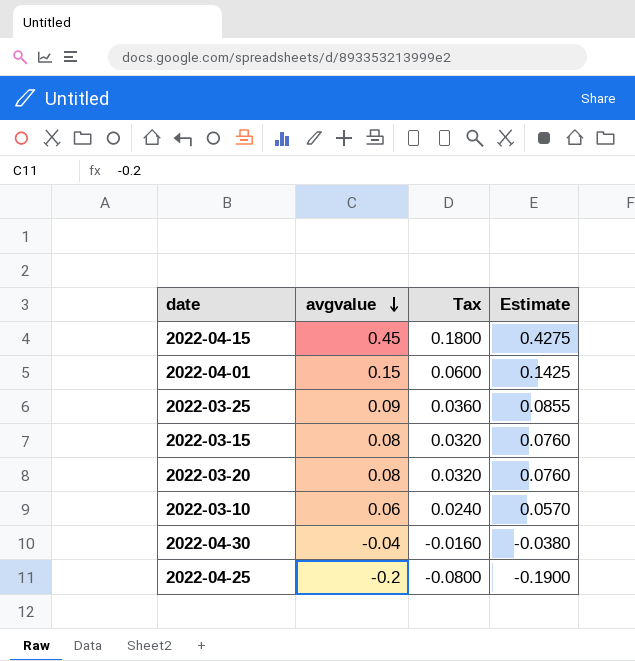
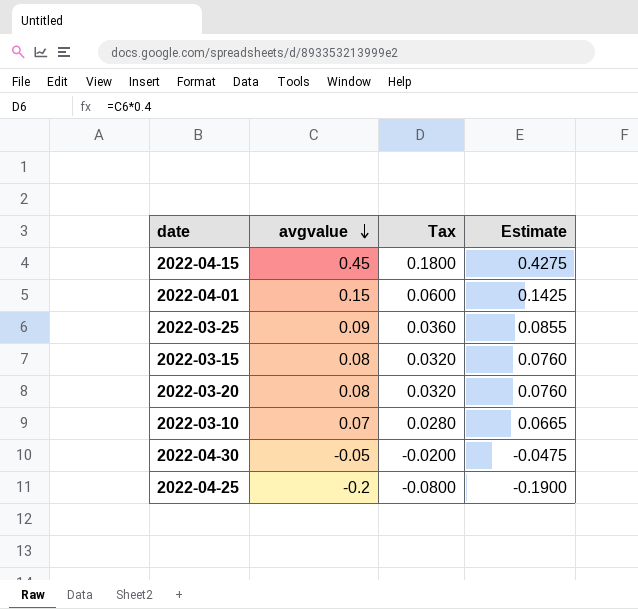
2022-03-10 | avgvalue: 0.06 -> 0.07
2022-03-10 | Tax: 0.0240 -> 0.0280
2022-03-10 | Estimate: 0.0570 -> 0.0665
2022-04-30 | avgvalue: -0.04 -> -0.05
2022-04-30 | Tax: -0.0160 -> -0.0200
2022-04-30 | Estimate: -0.0380 -> -0.0475

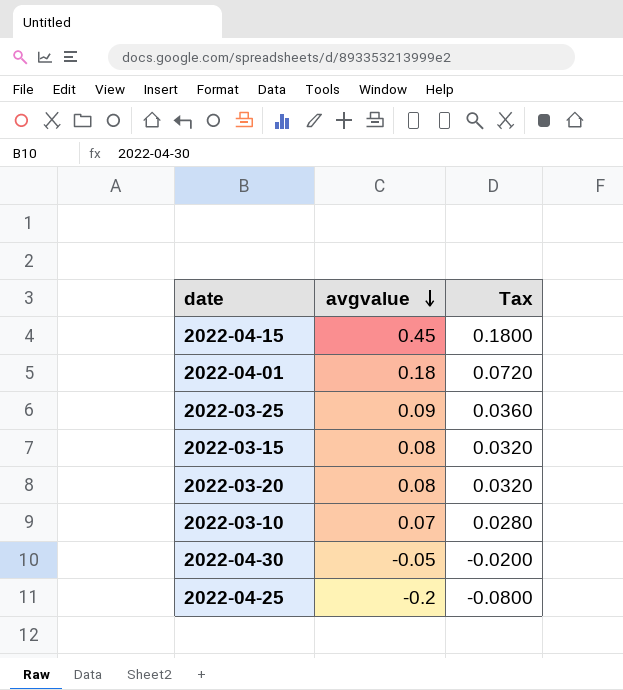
column Estimate | formula: [avgvalue] * 0.95 -> none
2022-04-01 | avgvalue: 0.15 -> 0.18
2022-04-01 | Tax: 0.0600 -> 0.0720

